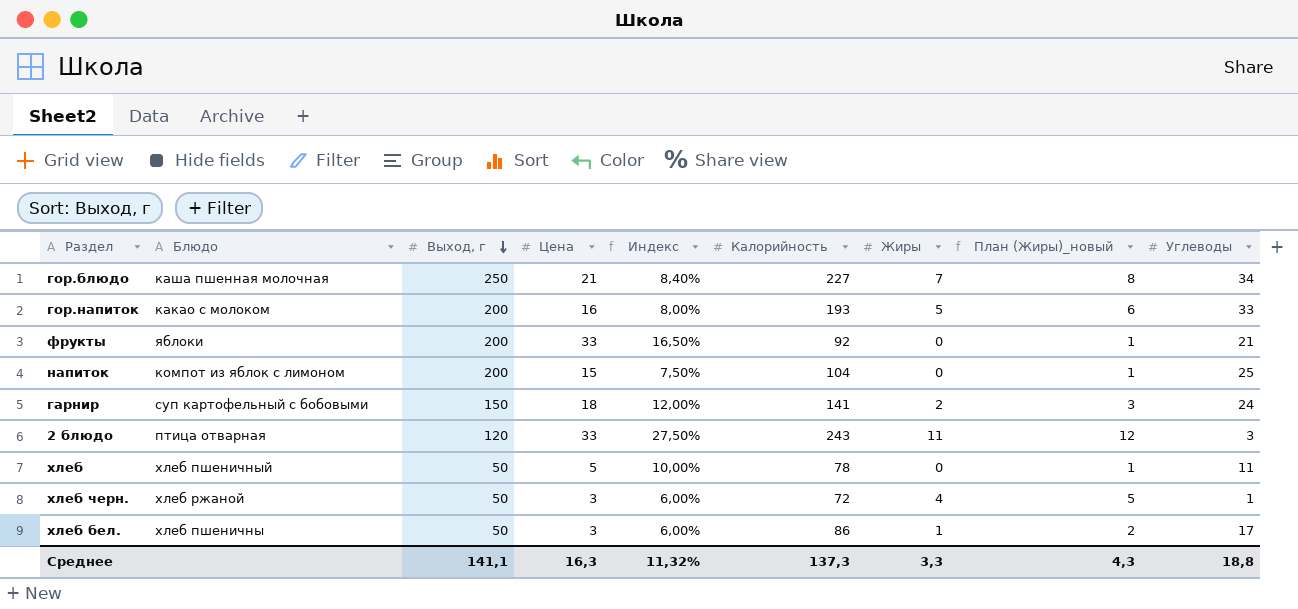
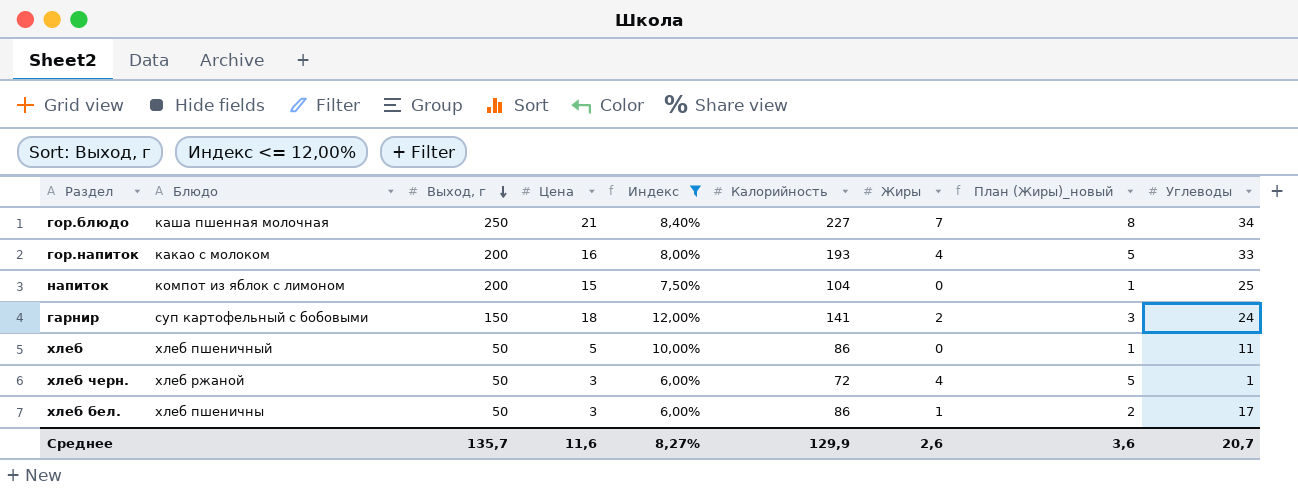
filter: none -> Индекс <= 12,00%
гор.напиток | Жиры: 5 -> 4
гор.напиток | План (Жиры)_новый: 6 -> 5
хлеб | Калорийность: 78 -> 86
Среднее | Выход, г: 141,1 -> 135,7
Среднее | Цена: 16,3 -> 11,6
Среднее | Индекс: 11,32% -> 8,27%
Среднее | Калорийность: 137,3 -> 129,9
Среднее | Жиры: 3,3 -> 2,6
Среднее | План (Жиры)_новый: 4,3 -> 3,6
Среднее | Углеводы: 18,8 -> 20,7

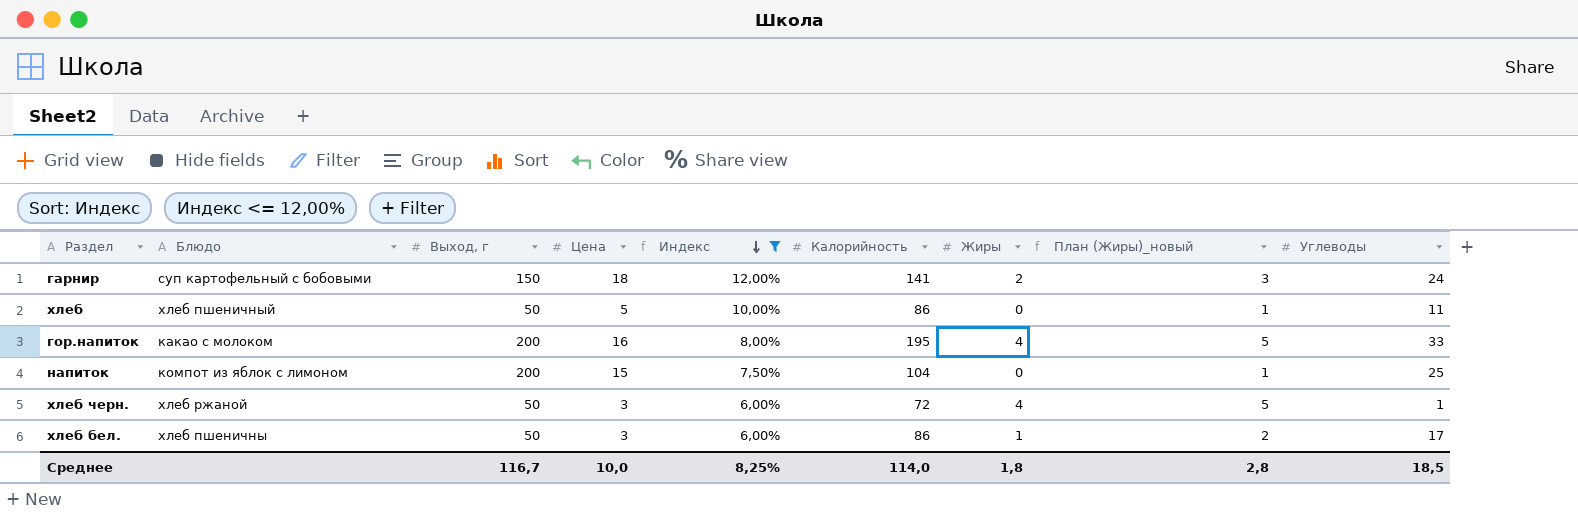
row order: Выход, г descending -> Индекс descending
row гор.блюдо: каша пшенная молочная | 250 | 21 | 8,40% | 227 | 7 | 8 | 34 -> none
гор.напиток | Калорийность: 193 -> 195
Среднее | Выход, г: 135,7 -> 116,7
Среднее | Цена: 11,6 -> 10,0
Среднее | Индекс: 8,27% -> 8,25%
Среднее | Калорийность: 129,9 -> 114,0
Среднее | Жиры: 2,6 -> 1,8
Среднее | План (Жиры)_новый: 3,6 -> 2,8
Среднее | Углеводы: 20,7 -> 18,5

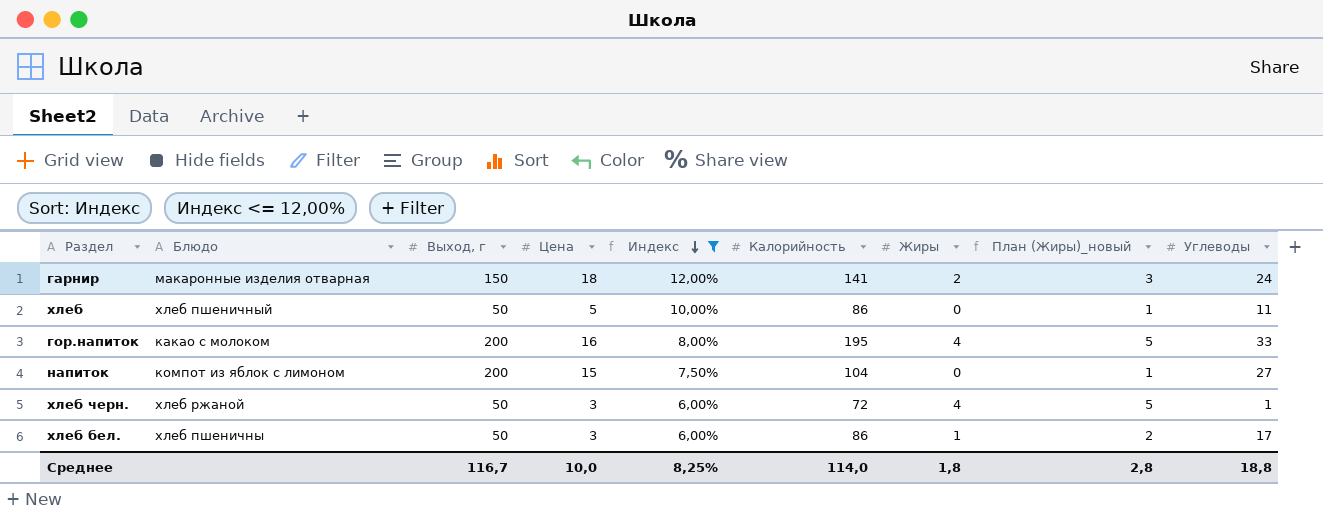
гарнир | Блюдо: суп картофельный с бобовыми -> макаронные изделия отварная
напиток | Углеводы: 25 -> 27
Среднее | Углеводы: 18,5 -> 18,8

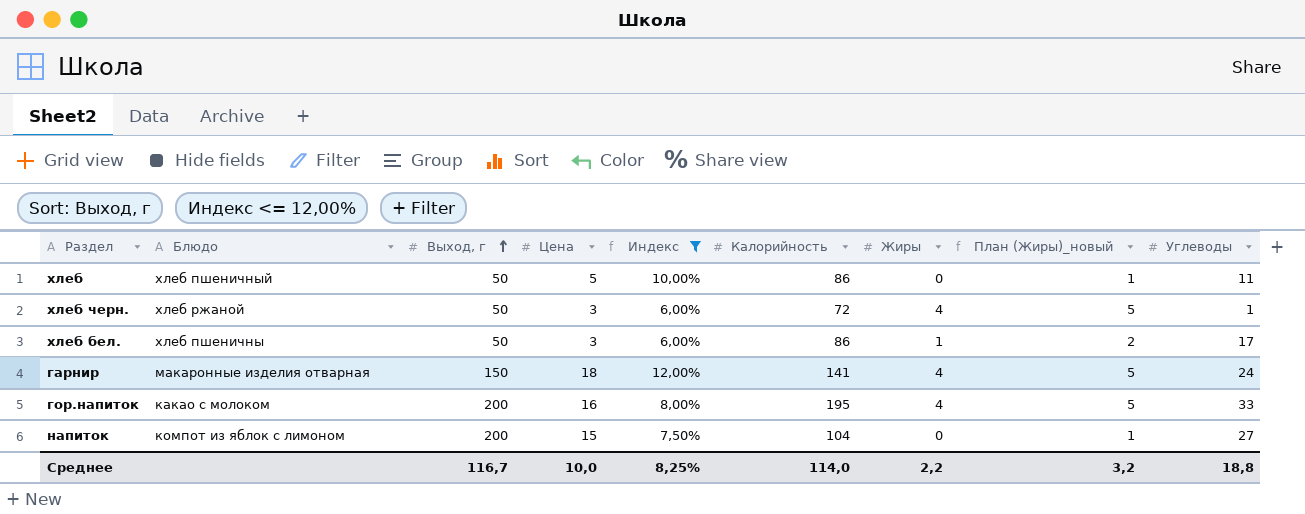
row order: Индекс descending -> Выход, г ascending
гарнир | Жиры: 2 -> 4
гарнир | План (Жиры)_новый: 3 -> 5
Среднее | Жиры: 1,8 -> 2,2
Среднее | План (Жиры)_новый: 2,8 -> 3,2

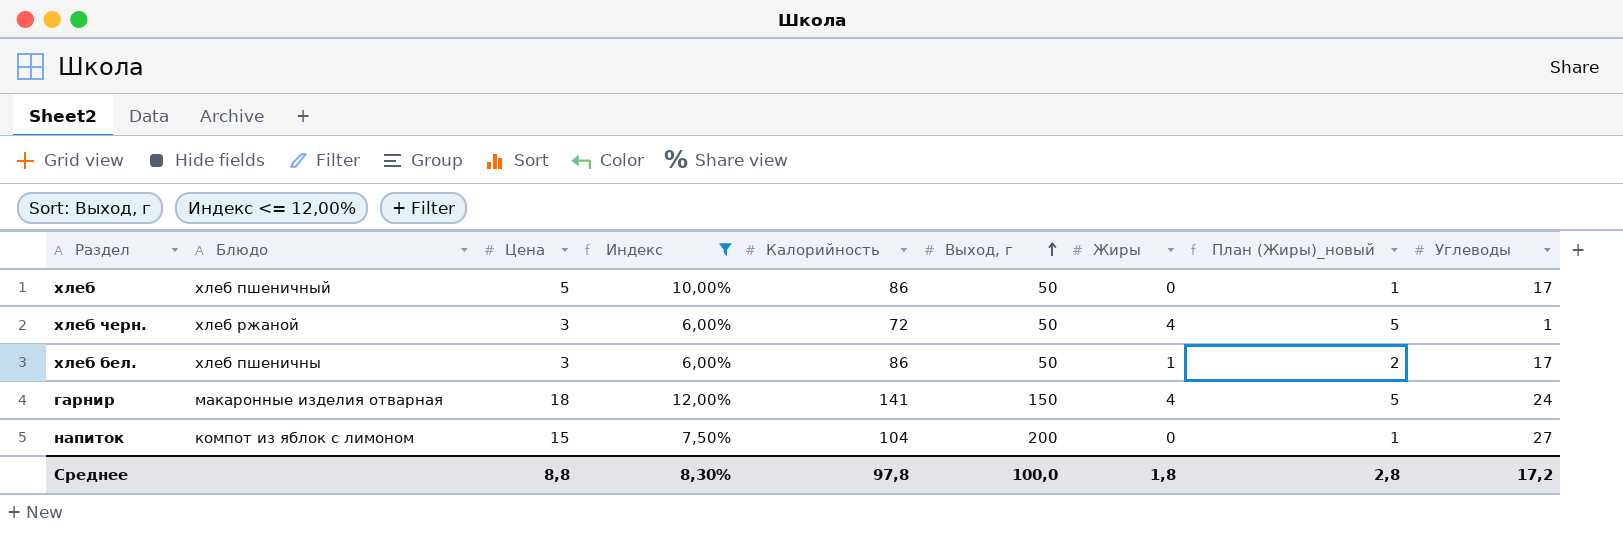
column Выход, г | position: 3 -> 6
row гор.напиток: какао с молоком | 200 | 16 | 8,00% | 195 | 4 | 5 | 33 -> none
хлеб | Углеводы: 11 -> 17
Среднее | Цена: 10,0 -> 8,8
Среднее | Индекс: 8,25% -> 8,30%
Среднее | Калорийность: 114,0 -> 97,8
Среднее | Выход, г: 116,7 -> 100,0
Среднее | Жиры: 2,2 -> 1,8
Среднее | План (Жиры)_новый: 3,2 -> 2,8
Среднее | Углеводы: 18,8 -> 17,2

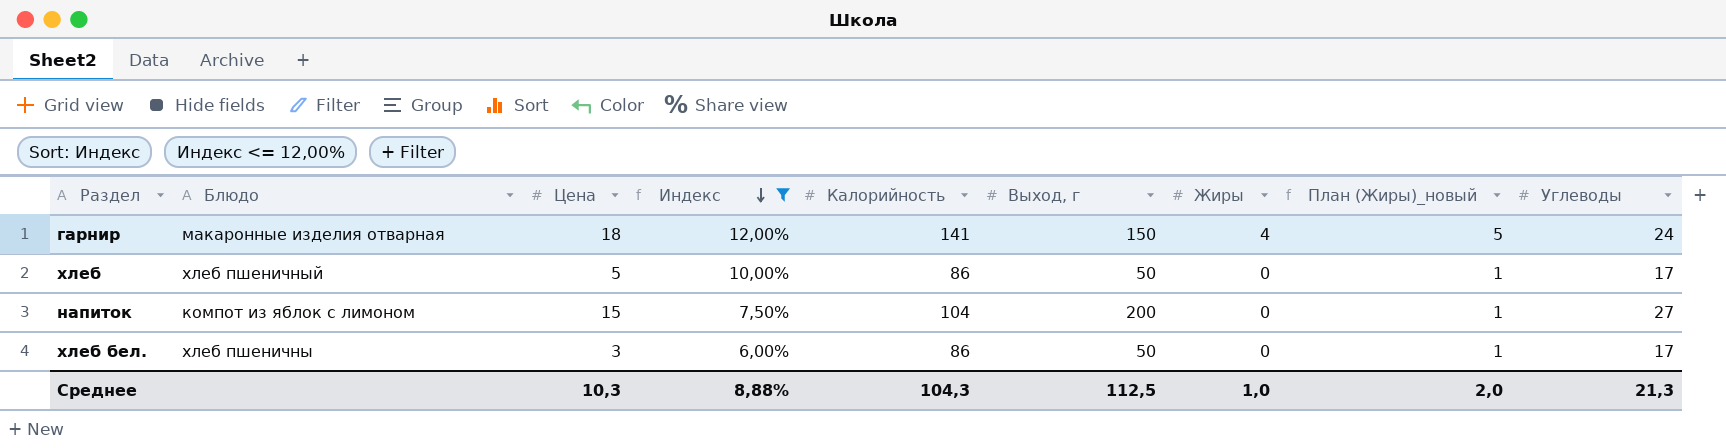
row order: Выход, г ascending -> Индекс descending
row хлеб черн.: хлеб ржаной | 3 | 6,00% | 72 | 50 | 4 | 5 | 1 -> none
хлеб бел. | Жиры: 1 -> 0
хлеб бел. | План (Жиры)_новый: 2 -> 1
Среднее | Цена: 8,8 -> 10,3
Среднее | Индекс: 8,30% -> 8,88%
Среднее | Калорийность: 97,8 -> 104,3
Среднее | Выход, г: 100,0 -> 112,5
Среднее | Жиры: 1,8 -> 1,0
Среднее | План (Жиры)_новый: 2,8 -> 2,0
Среднее | Углеводы: 17,2 -> 21,3

